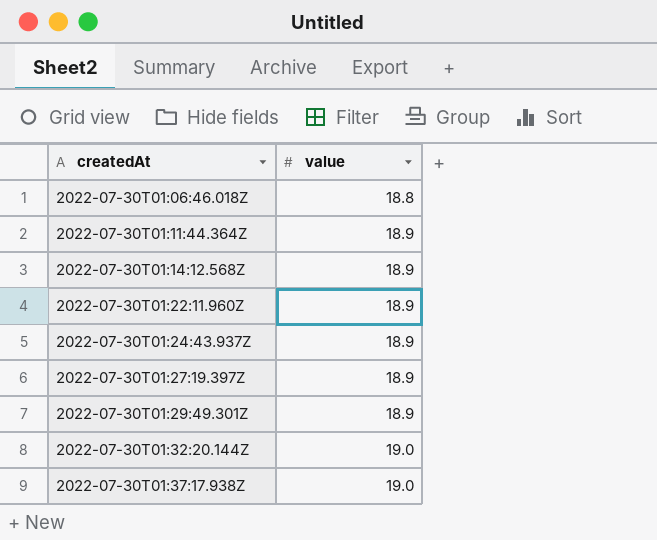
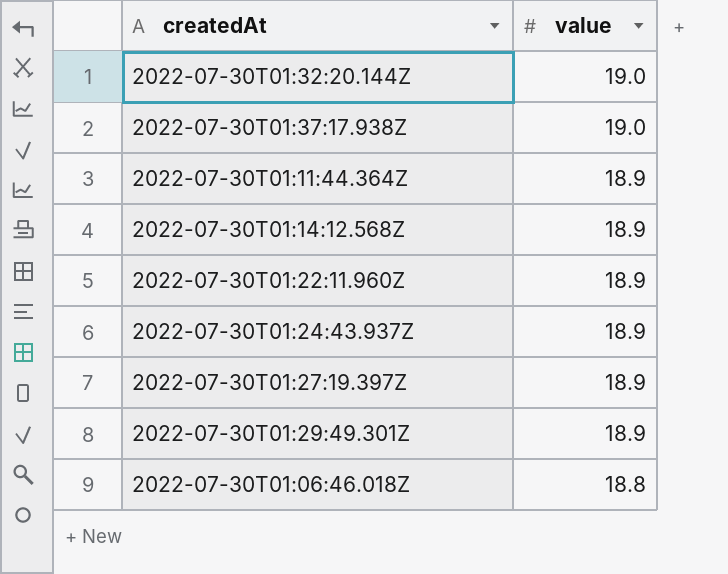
row order: createdAt ascending -> value descending

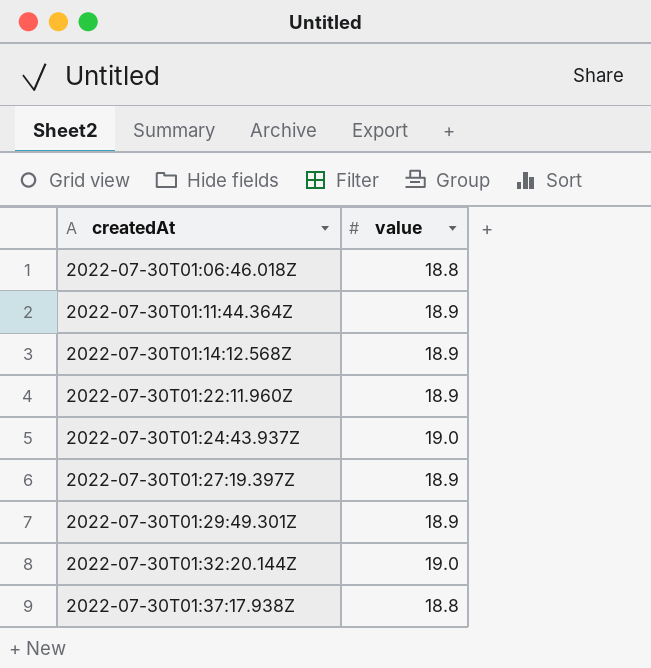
row order: value descending -> createdAt ascending
2022-07-30T01:24:43.937Z | value: 18.9 -> 19.0
2022-07-30T01:37:17.938Z | value: 19.0 -> 18.8

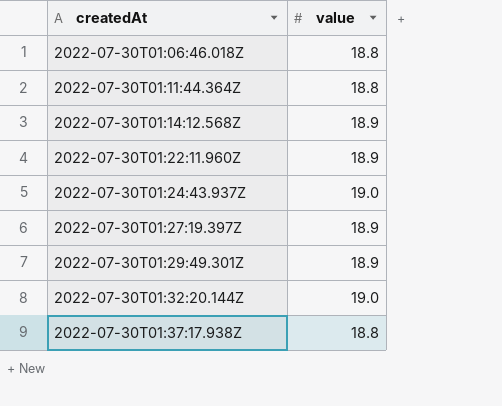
2022-07-30T01:11:44.364Z | value: 18.9 -> 18.8

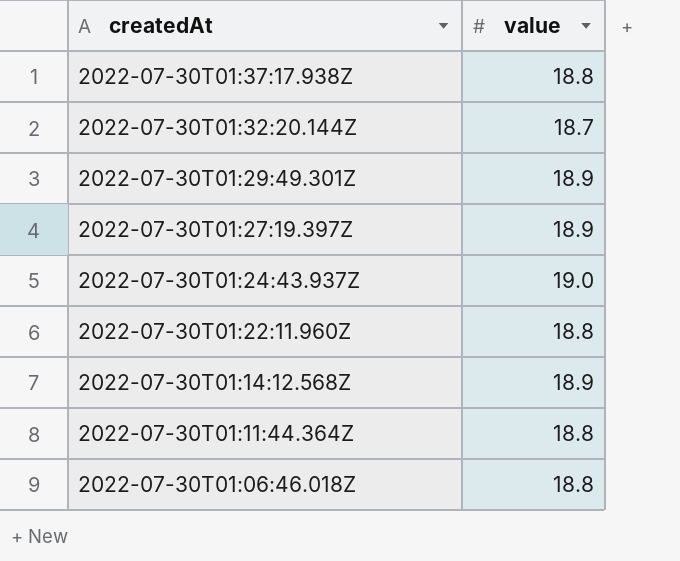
row order: createdAt ascending -> createdAt descending
2022-07-30T01:32:20.144Z | value: 19.0 -> 18.7
2022-07-30T01:22:11.960Z | value: 18.9 -> 18.8

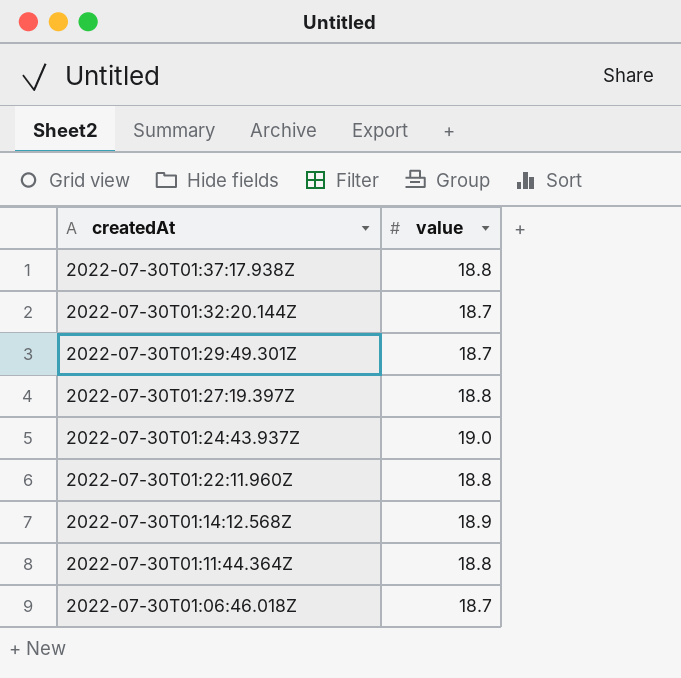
2022-07-30T01:29:49.301Z | value: 18.9 -> 18.7
2022-07-30T01:27:19.397Z | value: 18.9 -> 18.8
2022-07-30T01:06:46.018Z | value: 18.8 -> 18.7

